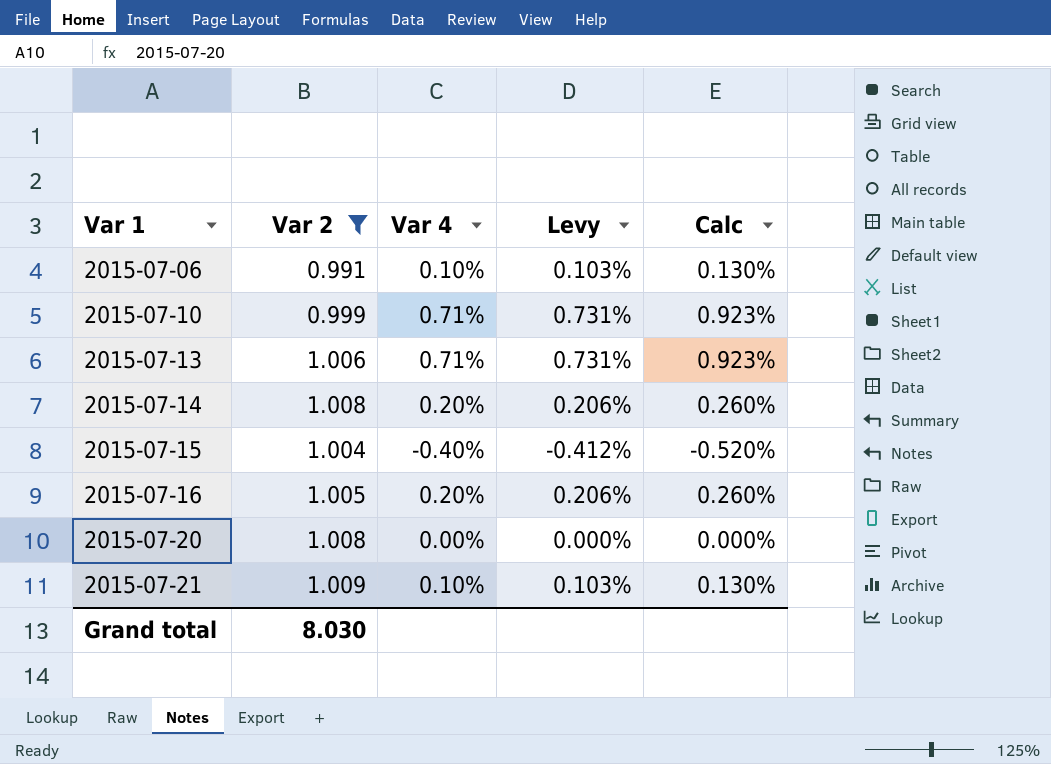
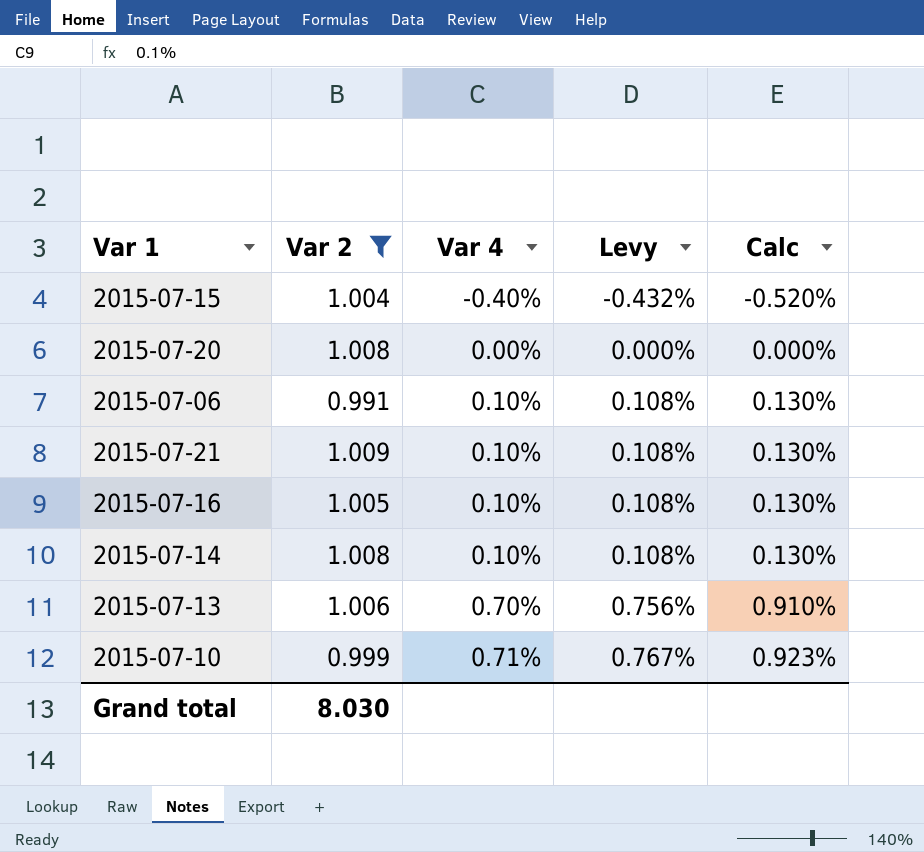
row order: Var 1 ascending -> Var 4 ascending
column Levy | formula: [Var 4] * 1.03 -> [Var 4] * 1.08
2015-07-16 | Var 4: 0.20% -> 0.10%
2015-07-16 | Calc: 0.260% -> 0.130%
2015-07-14 | Var 4: 0.20% -> 0.10%
2015-07-14 | Calc: 0.260% -> 0.130%
2015-07-13 | Var 4: 0.71% -> 0.70%
2015-07-13 | Calc: 0.923% -> 0.910%

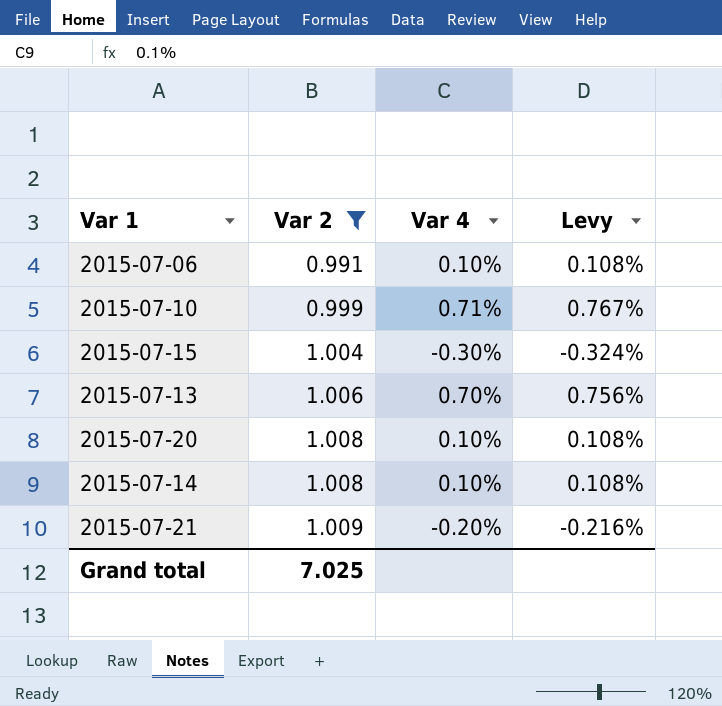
row order: Var 4 ascending -> Var 2 ascending
column Calc | formula: [Var 4] * 1.3 -> none
row 2015-07-16: 1.005 | 0.10% | 0.108% | 0.130% -> none
2015-07-15 | Var 4: -0.40% -> -0.30%
2015-07-15 | Levy: -0.432% -> -0.324%
2015-07-20 | Var 4: 0.00% -> 0.10%
2015-07-20 | Levy: 0.000% -> 0.108%
2015-07-21 | Var 4: 0.10% -> -0.20%
2015-07-21 | Levy: 0.108% -> -0.216%
Grand total | Var 2: 8.030 -> 7.025

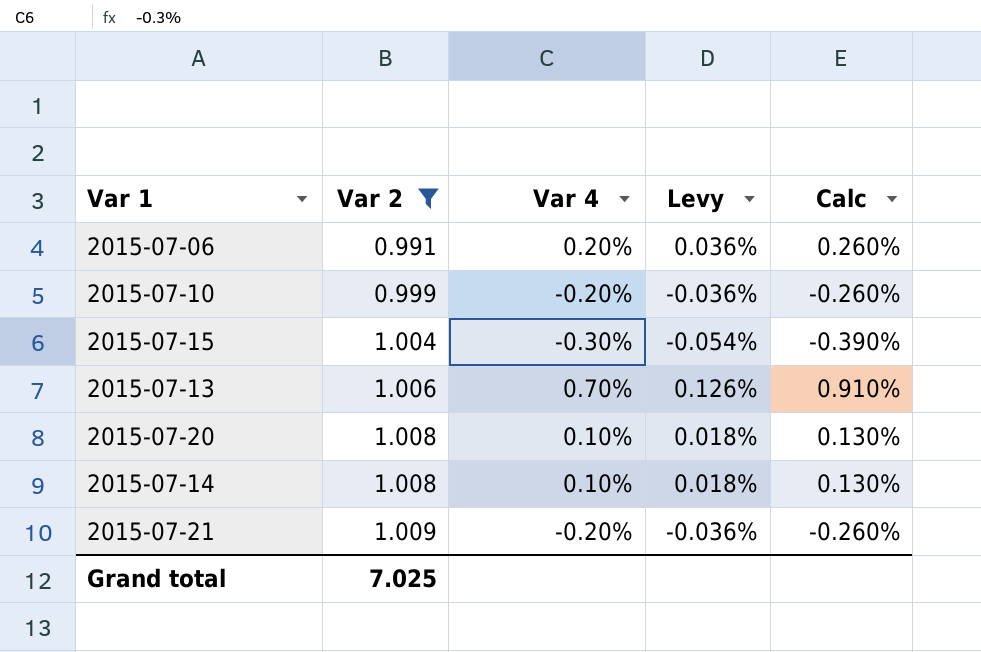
column Levy | formula: [Var 4] * 1.08 -> [Var 4] * 0.18
column Calc | formula: none -> [Var 4] * 1.3
2015-07-06 | Var 4: 0.10% -> 0.20%
2015-07-10 | Var 4: 0.71% -> -0.20%

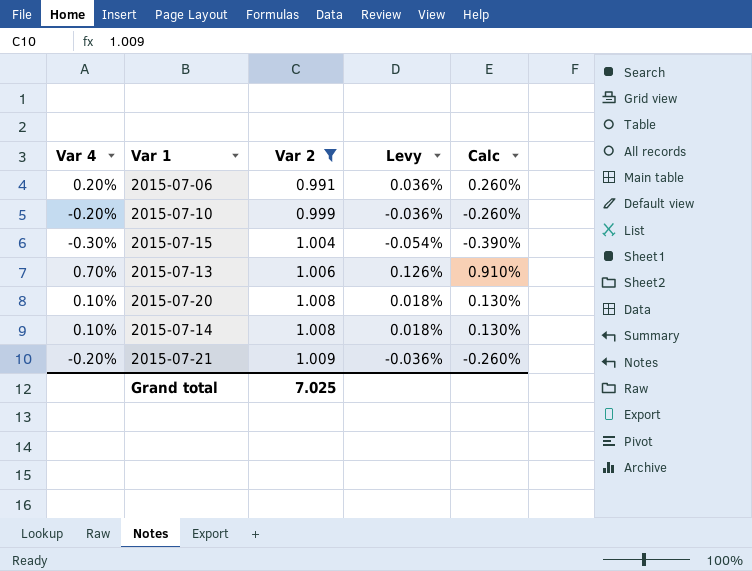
column Var 4 | position: 3 -> 1

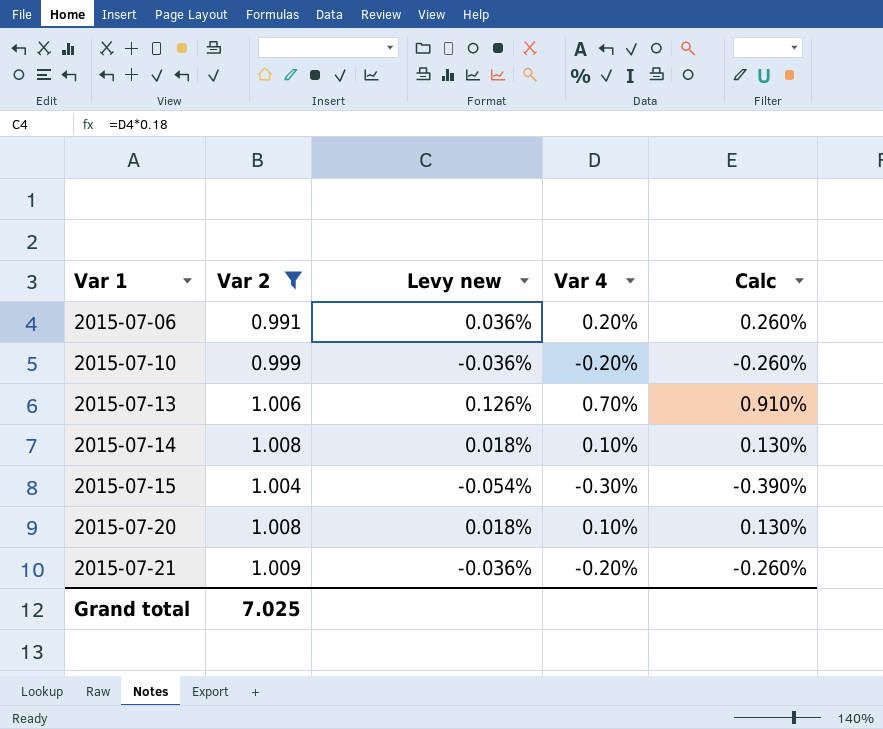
row order: Var 2 ascending -> Var 1 ascending
column name: Levy -> Levy new
column Var 4 | position: 1 -> 4

